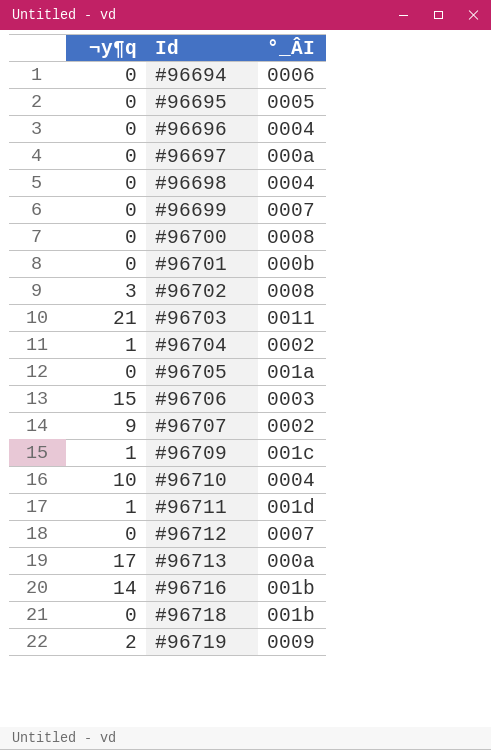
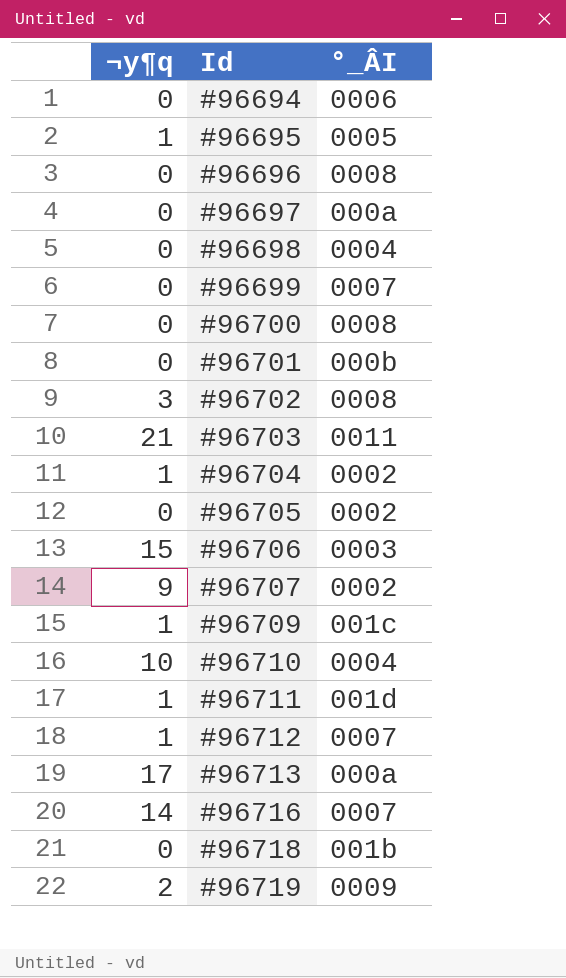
#96695 | ¬y¶q: 0 -> 1
#96696 | °_ÂI: 0004 -> 0008
#96705 | °_ÂI: 001a -> 0002
#96712 | ¬y¶q: 0 -> 1
#96716 | °_ÂI: 001b -> 0007

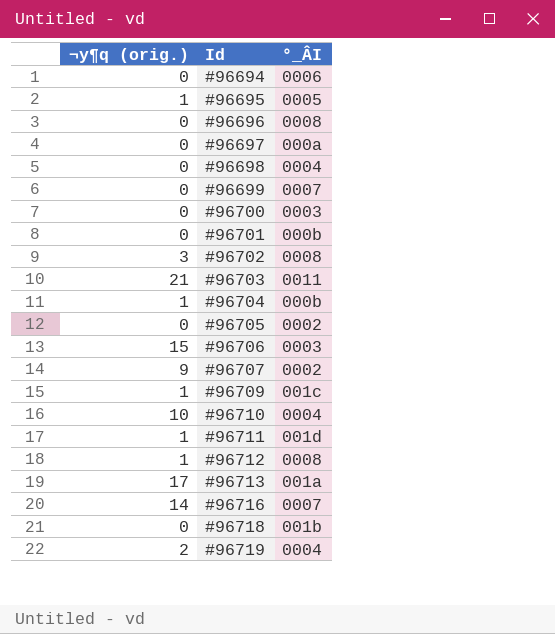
column name: ¬y¶q -> ¬y¶q (orig.)
#96700 | °_ÂI: 0008 -> 0003
#96704 | °_ÂI: 0002 -> 000b
#96712 | °_ÂI: 0007 -> 0008
#96713 | °_ÂI: 000a -> 001a
#96719 | °_ÂI: 0009 -> 0004

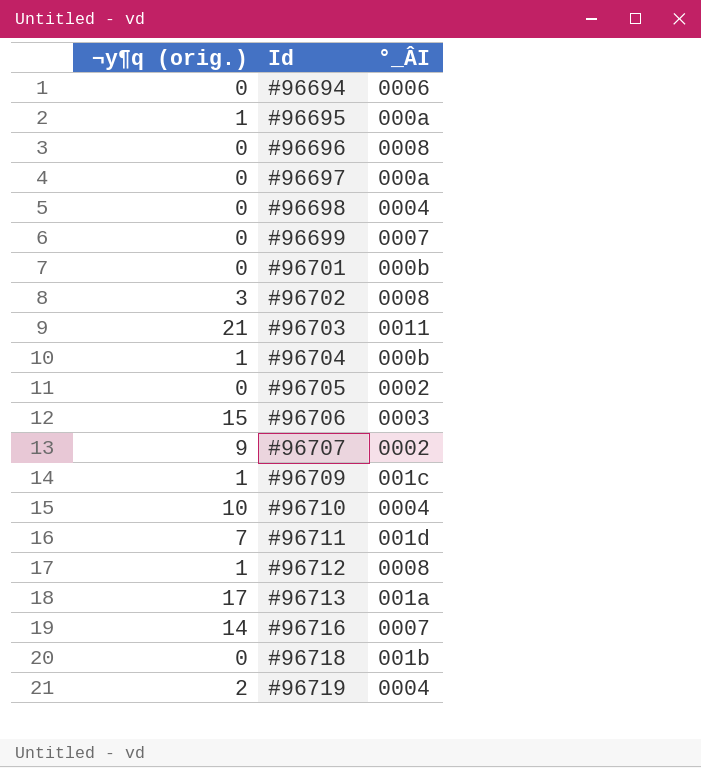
row #96700: 0 | 0003 -> none
#96695 | °_ÂI: 0005 -> 000a
#96711 | ¬y¶q (orig.): 1 -> 7

